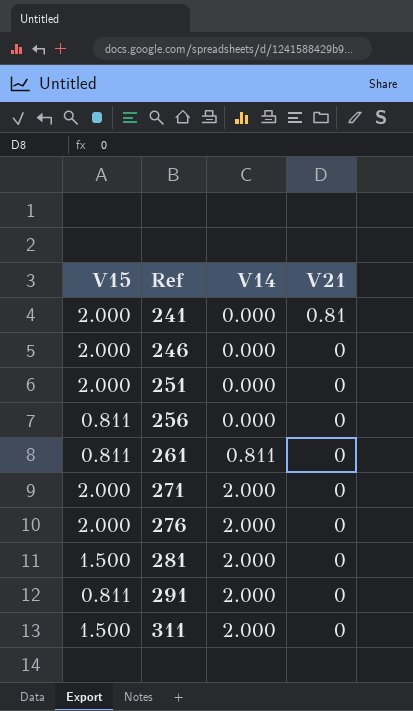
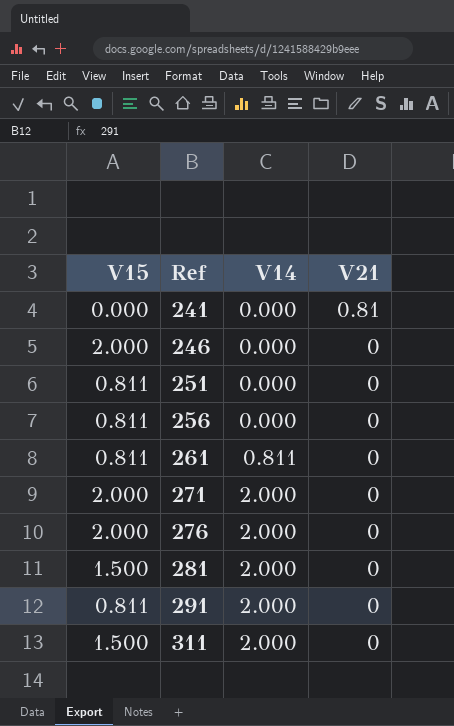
241 | V15: 2.000 -> 0.000
251 | V15: 2.000 -> 0.811

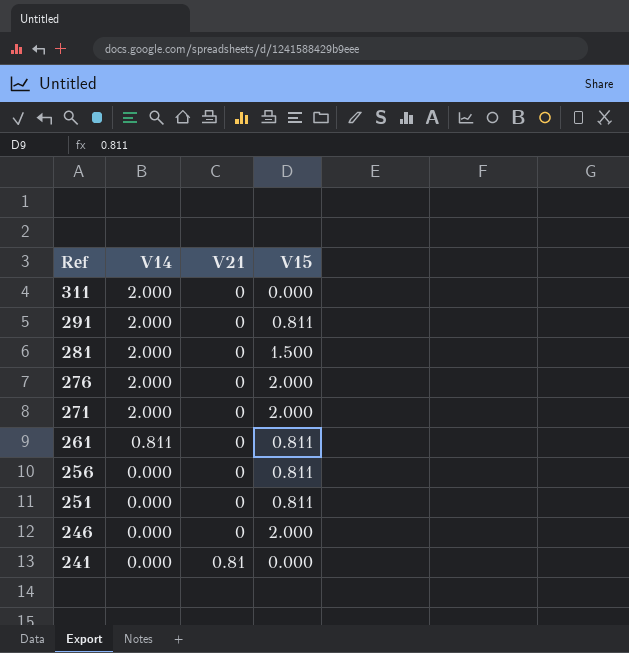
row order: Ref ascending -> Ref descending
column V15 | position: 1 -> 4
311 | V15: 1.500 -> 0.000

